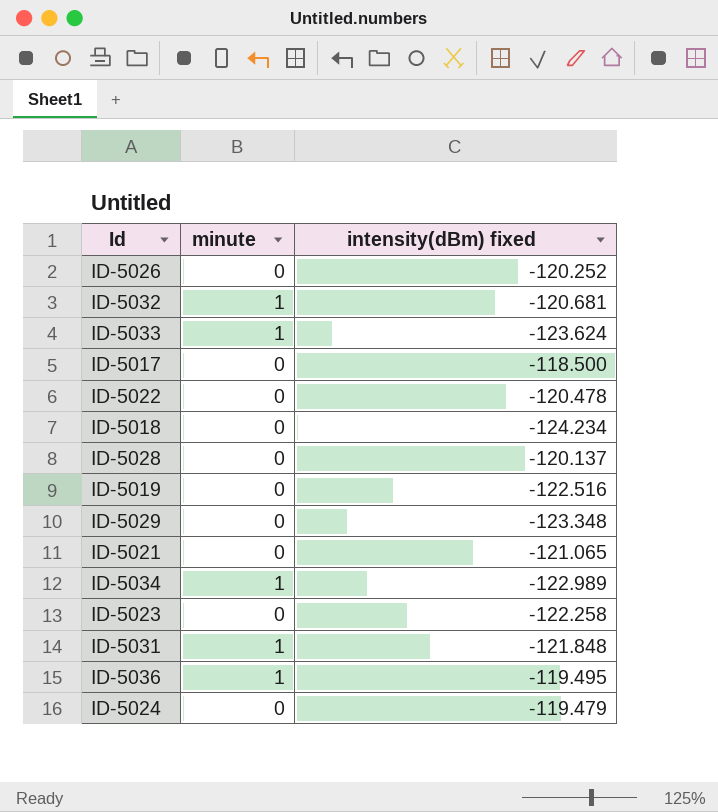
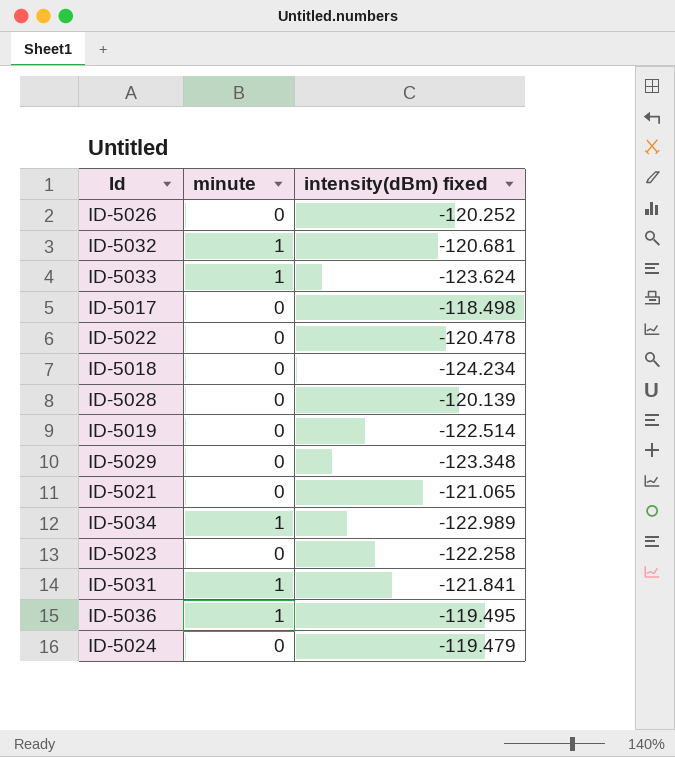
ID-5017 | intensity(dBm) fixed: -118.500 -> -118.498
ID-5028 | intensity(dBm) fixed: -120.137 -> -120.139
ID-5019 | intensity(dBm) fixed: -122.516 -> -122.514
ID-5031 | intensity(dBm) fixed: -121.848 -> -121.841

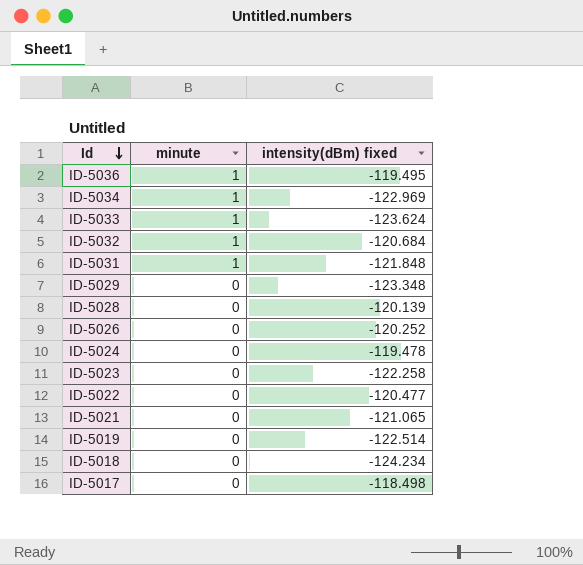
row order: none -> Id descending
ID-5034 | intensity(dBm) fixed: -122.989 -> -122.969
ID-5032 | intensity(dBm) fixed: -120.681 -> -120.684
ID-5031 | intensity(dBm) fixed: -121.841 -> -121.848
ID-5024 | intensity(dBm) fixed: -119.479 -> -119.478
ID-5022 | intensity(dBm) fixed: -120.478 -> -120.477

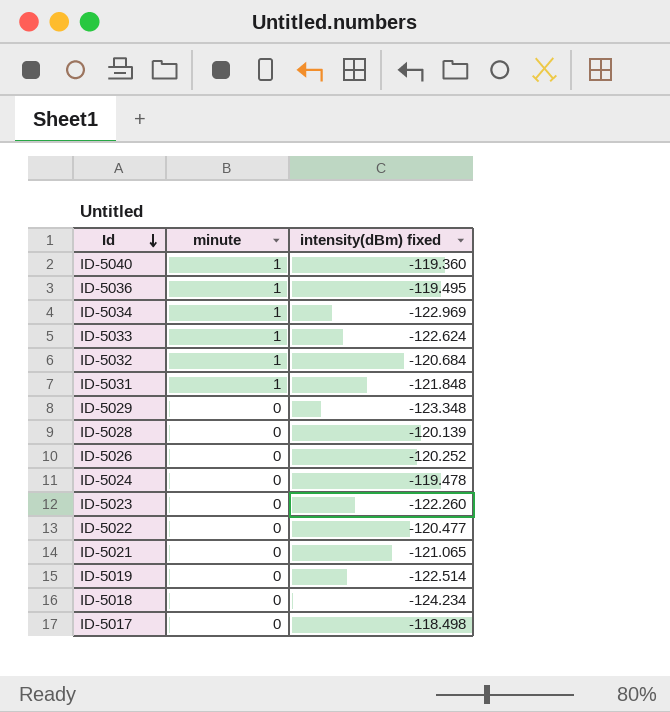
row ID-5040: none -> 1 | -119.360
ID-5033 | intensity(dBm) fixed: -123.624 -> -122.624
ID-5023 | intensity(dBm) fixed: -122.258 -> -122.260

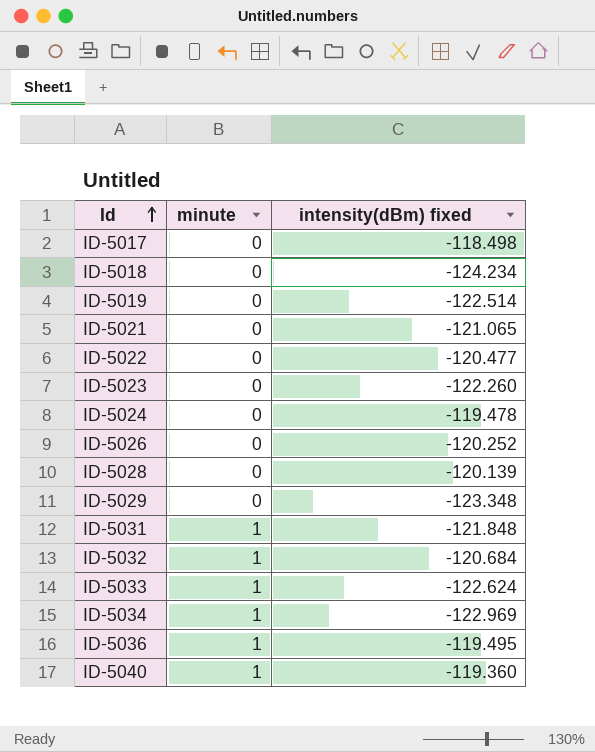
row order: Id descending -> Id ascending

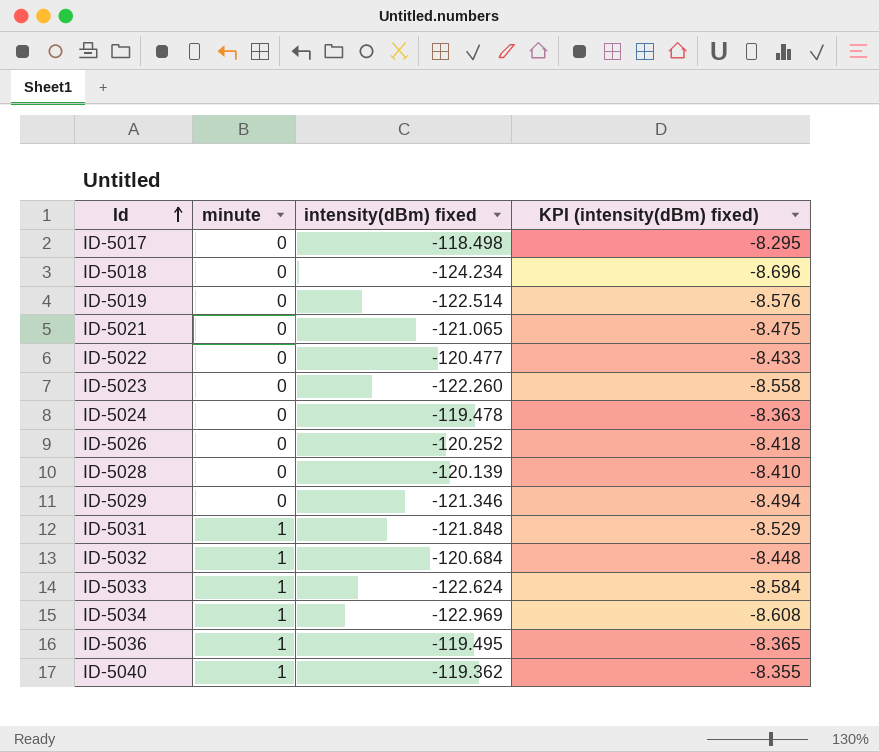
column KPI (intensity(dBm) fixed) | formula: none -> [intensity(dBm) fixed] * 0.07
ID-5029 | intensity(dBm) fixed: -123.348 -> -121.346
ID-5040 | intensity(dBm) fixed: -119.360 -> -119.362

